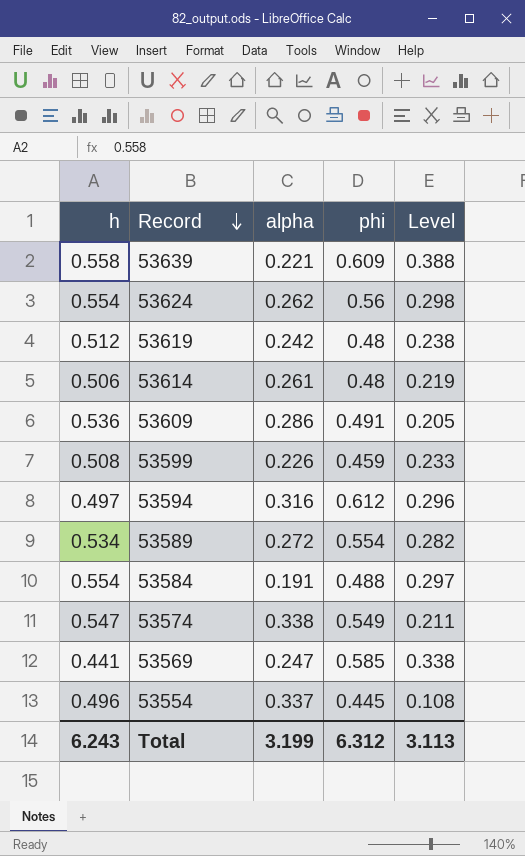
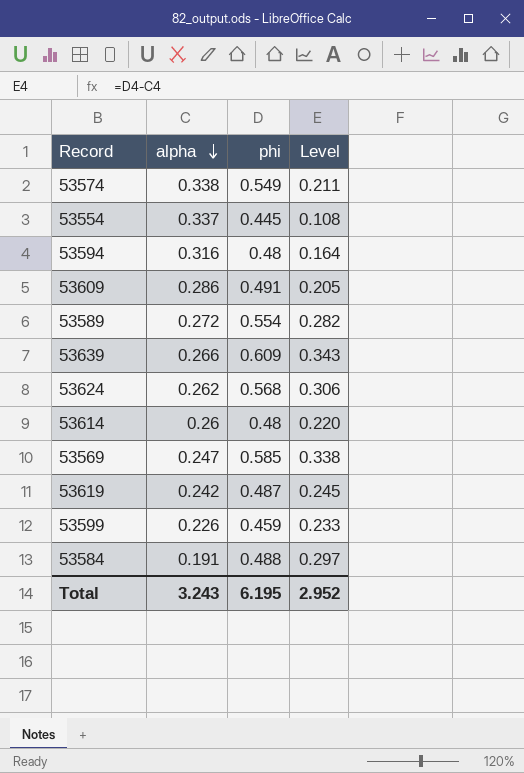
row order: Record descending -> alpha descending
column h | position: 1 -> none
53594 | phi: 0.612 -> 0.48
53594 | Level: 0.296 -> 0.164
53639 | alpha: 0.221 -> 0.266
53639 | Level: 0.388 -> 0.343
53624 | phi: 0.56 -> 0.568
53624 | Level: 0.298 -> 0.306
53614 | alpha: 0.261 -> 0.26
53614 | Level: 0.219 -> 0.220
53619 | phi: 0.48 -> 0.487
53619 | Level: 0.238 -> 0.245
Total | alpha: 3.199 -> 3.243
Total | phi: 6.312 -> 6.195
Total | Level: 3.113 -> 2.952

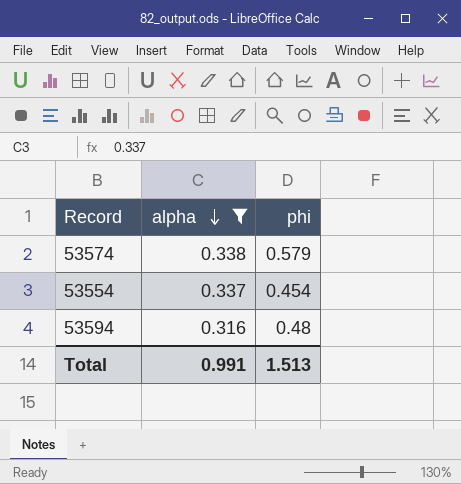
filter: none -> alpha >= 0.316
column Level | formula: [phi] - [alpha] -> none
53574 | phi: 0.549 -> 0.579
53554 | phi: 0.445 -> 0.454
Total | alpha: 3.243 -> 0.991
Total | phi: 6.195 -> 1.513

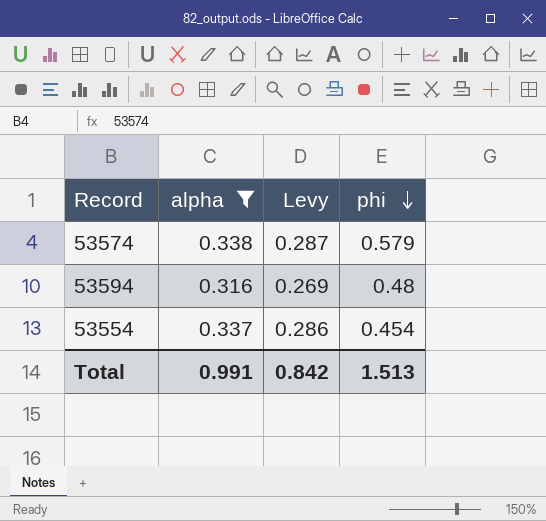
row order: alpha descending -> phi descending
column Levy | formula: none -> [alpha] * 0.85

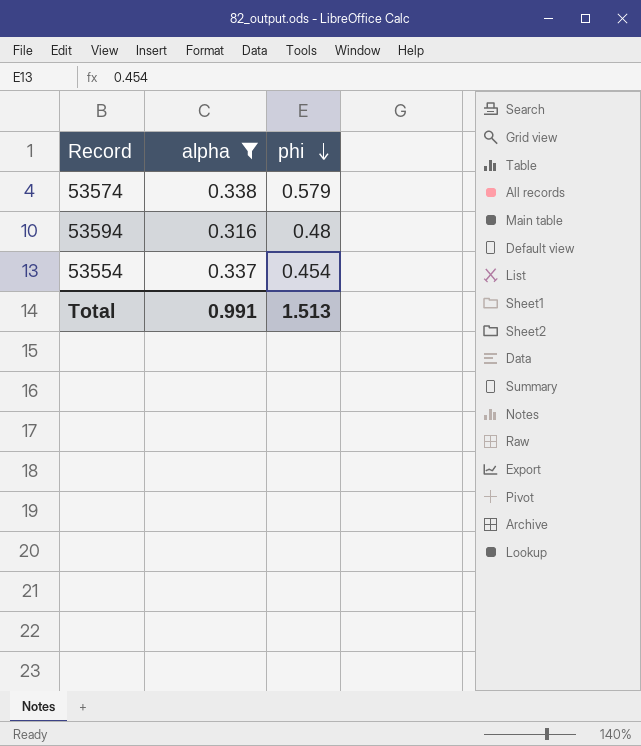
column Levy | formula: [alpha] * 0.85 -> none

